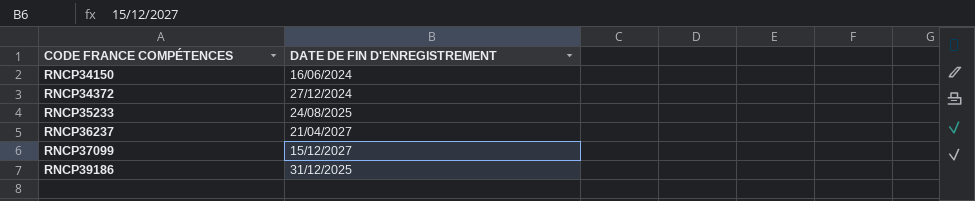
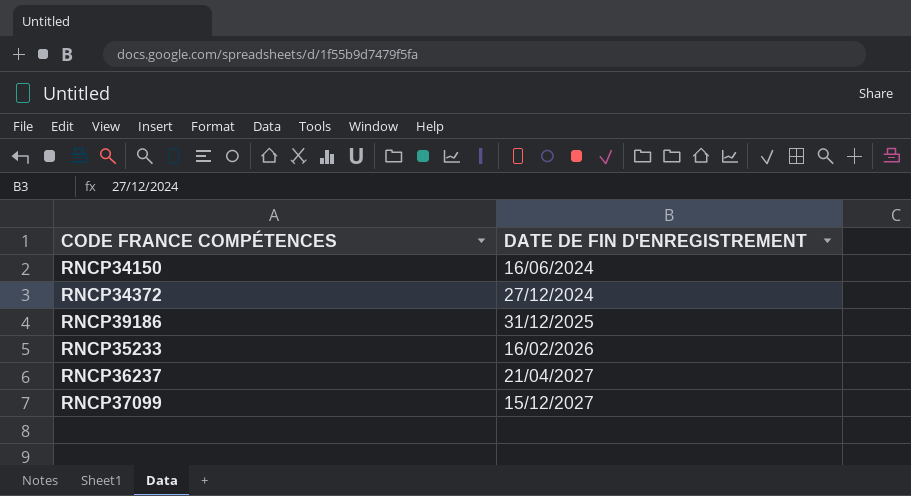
row order: CODE FRANCE COMPÉTENCES ascending -> DATE DE FIN D'ENREGISTREMENT ascending
RNCP35233 | DATE DE FIN D'ENREGISTREMENT: 24/08/2025 -> 16/02/2026

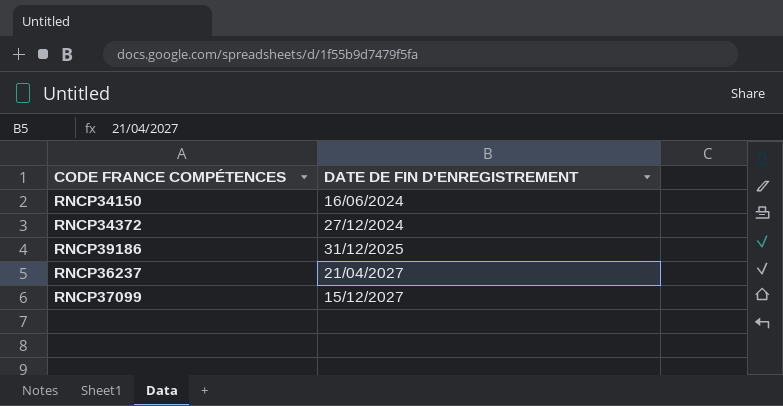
row RNCP35233: 16/02/2026 -> none

